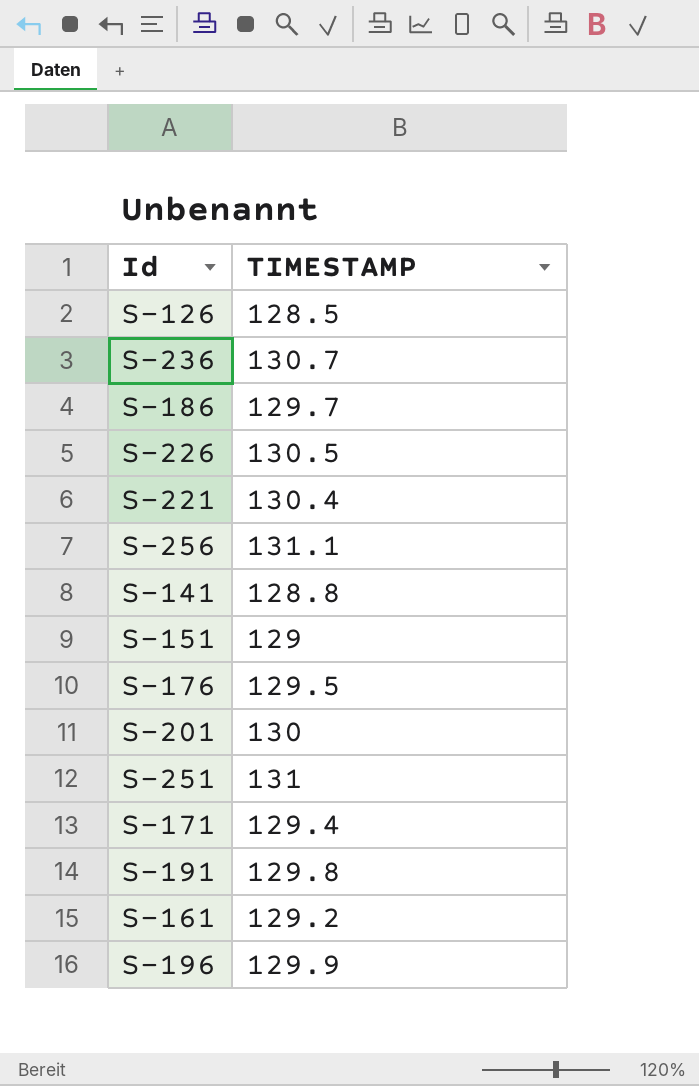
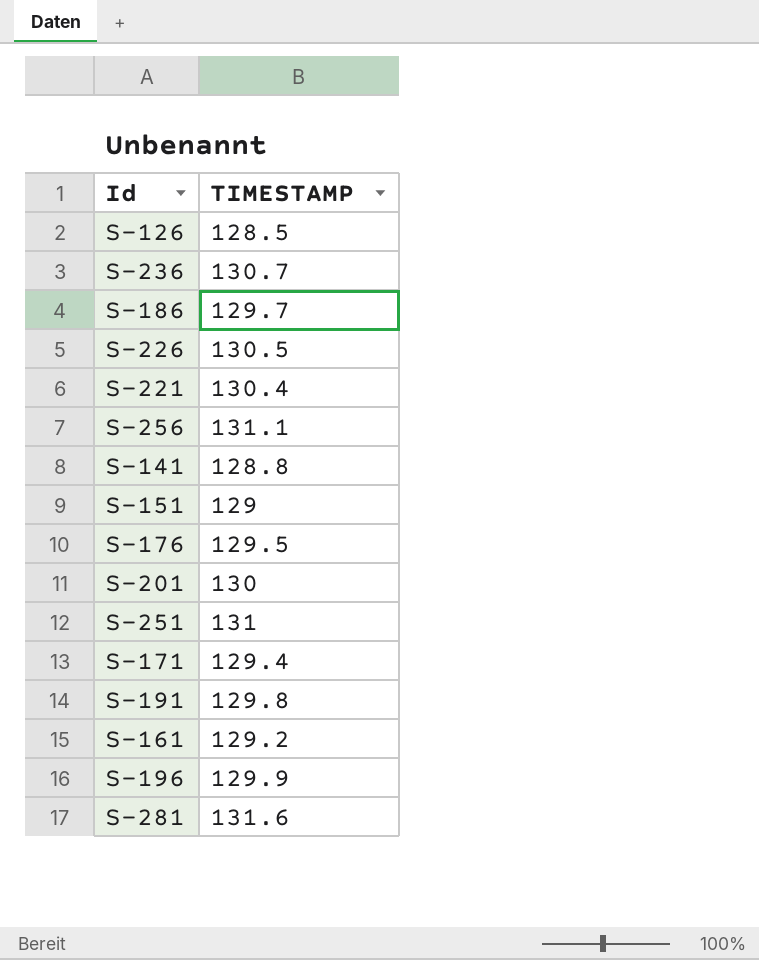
row S-281: none -> 131.6

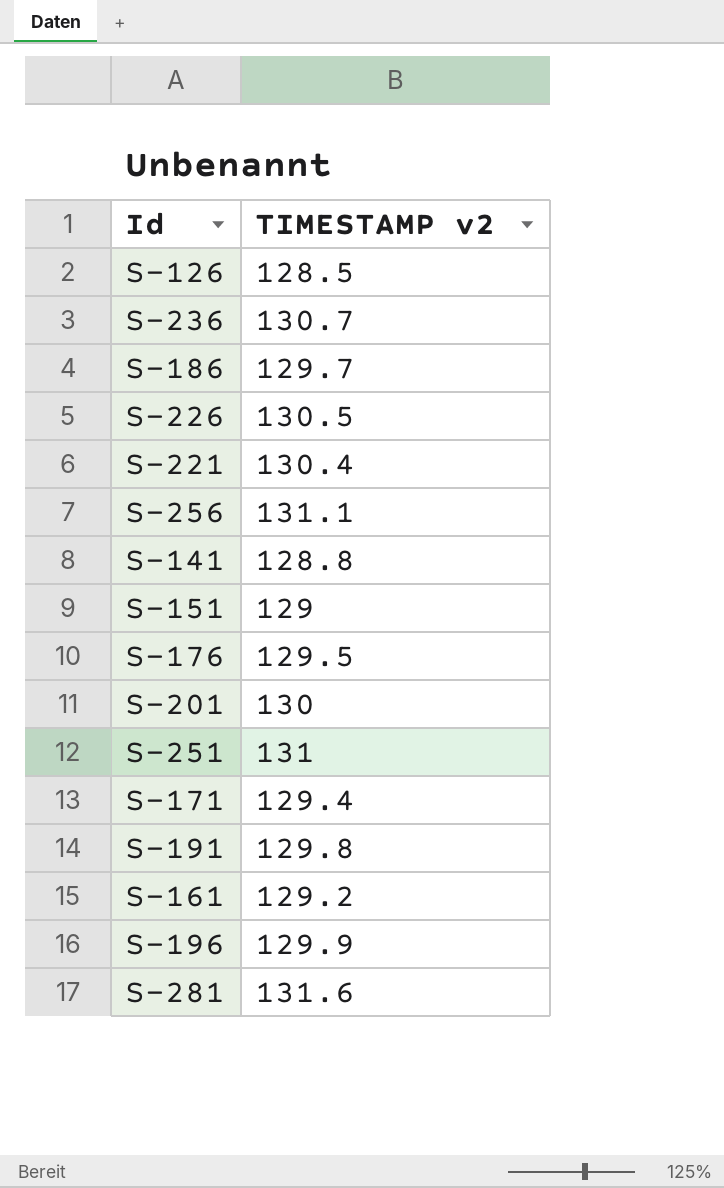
column name: TIMESTAMP -> TIMESTAMP v2

